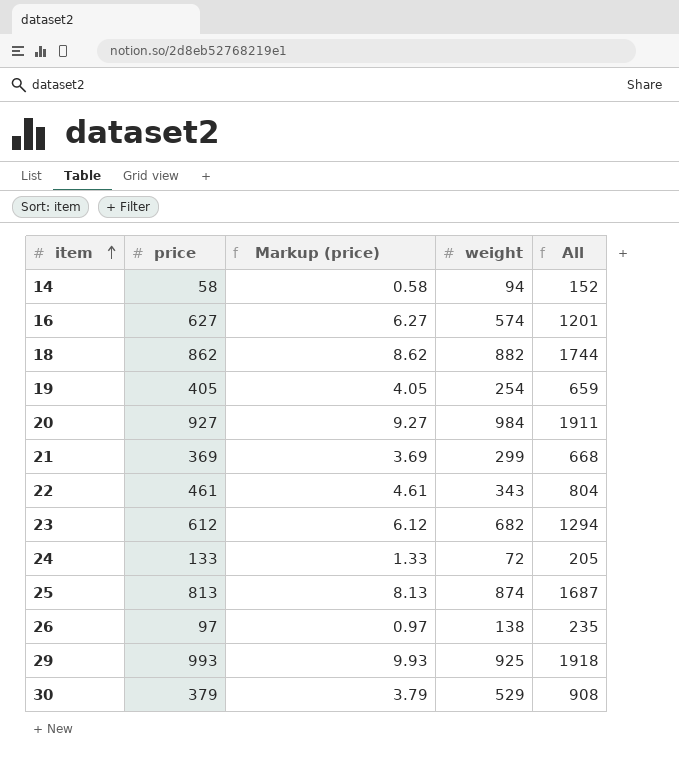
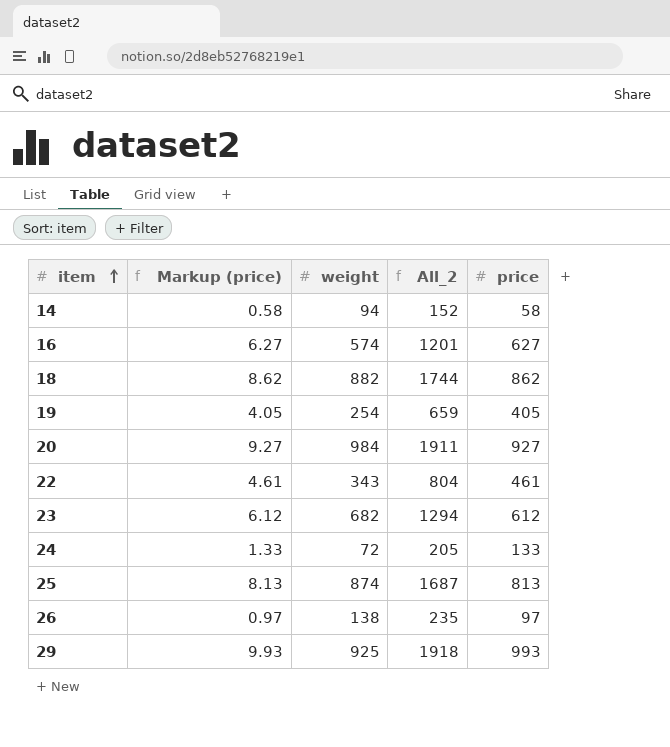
column name: All -> All_2
column price | position: 2 -> 5
row 21: 369 | 3.69 | 299 | 668 -> none
row 30: 379 | 3.79 | 529 | 908 -> none

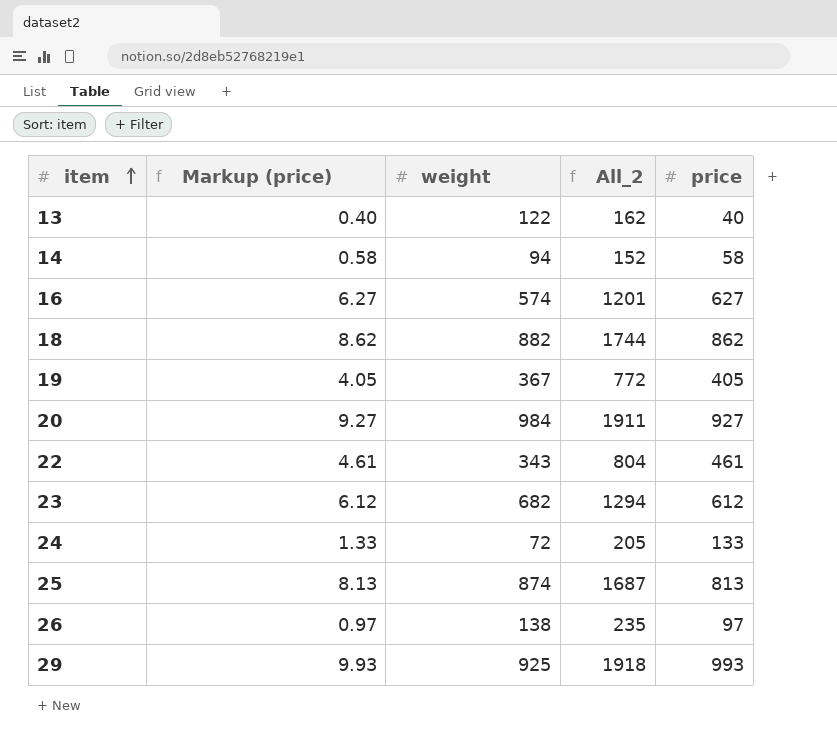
row 13: none -> 0.40 | 122 | 162 | 40
19 | weight: 254 -> 367
19 | All_2: 659 -> 772

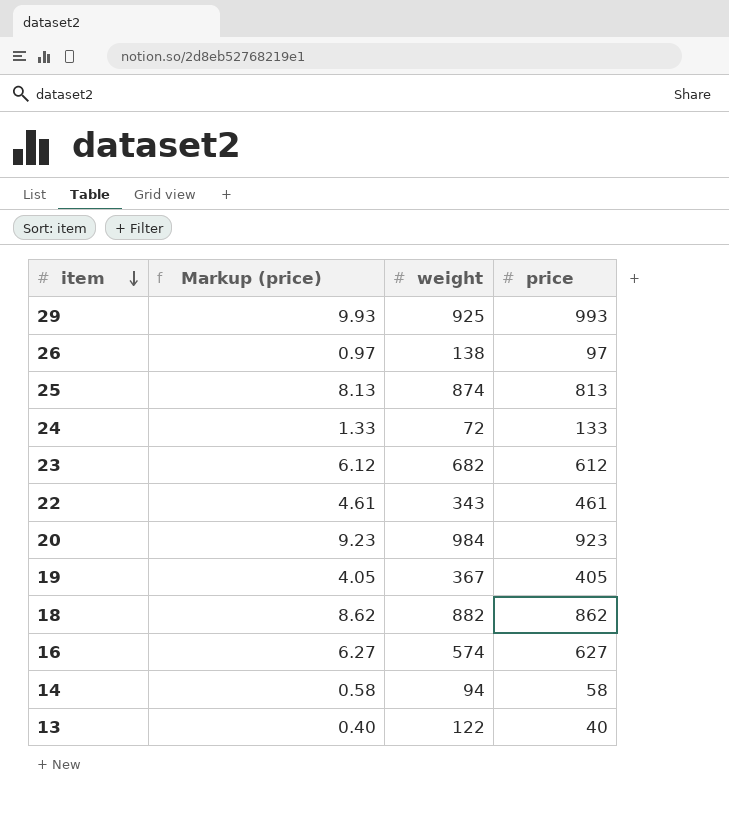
row order: item ascending -> item descending
column All_2 | formula: [weight] + [price] -> none
20 | Markup (price): 9.27 -> 9.23
20 | price: 927 -> 923

